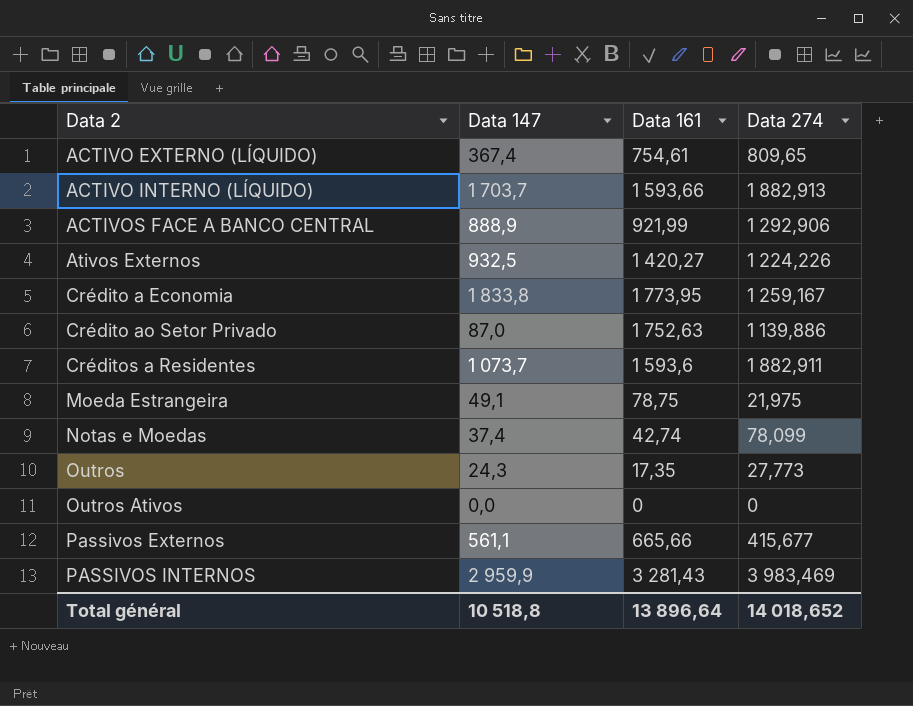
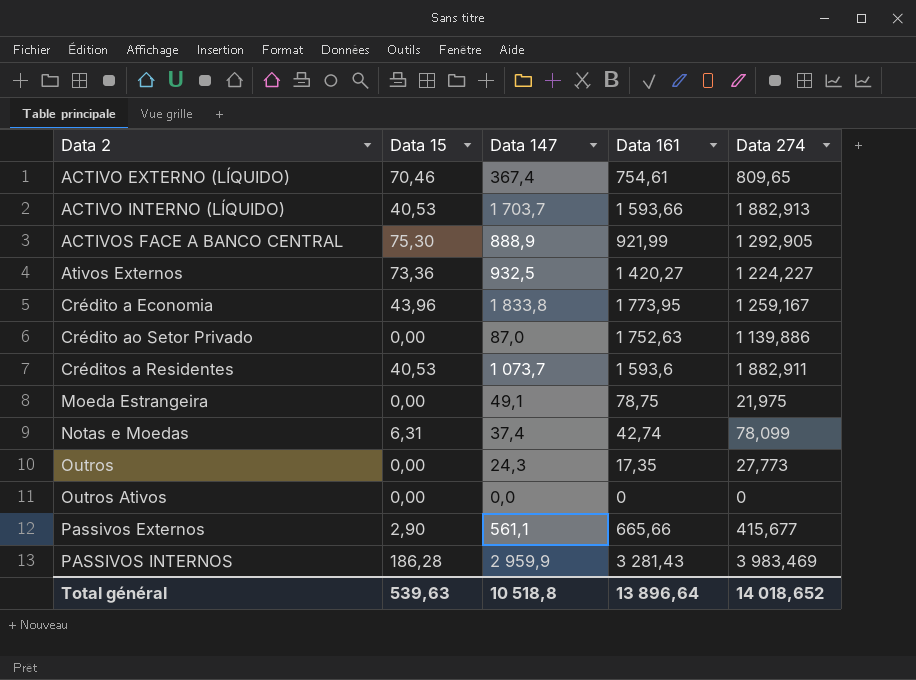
column Data 15 | position: none -> 2
ACTIVOS FACE A BANCO CENTRAL | Data 274: 1 292,906 -> 1 292,905
Ativos Externos | Data 274: 1 224,226 -> 1 224,227

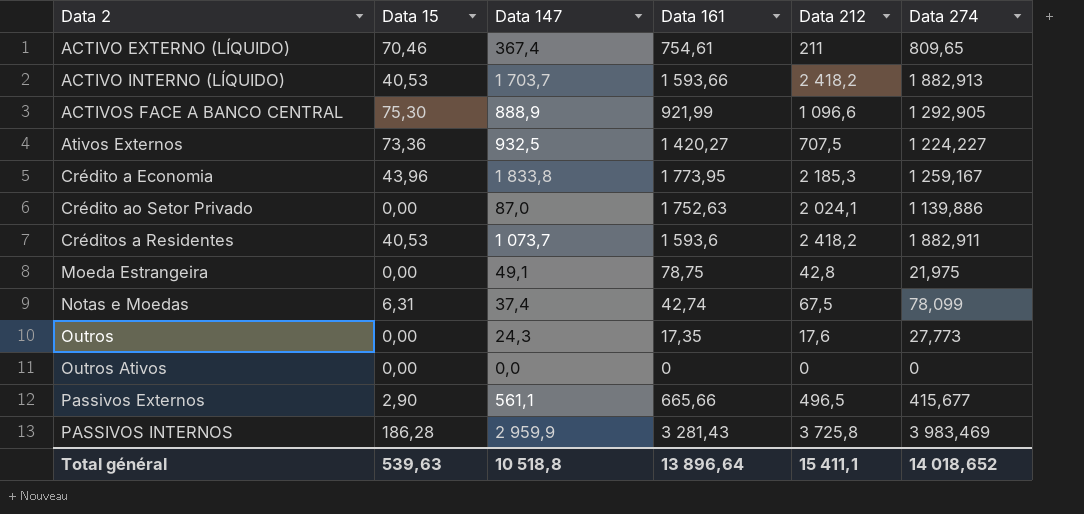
column Data 212 | position: none -> 5

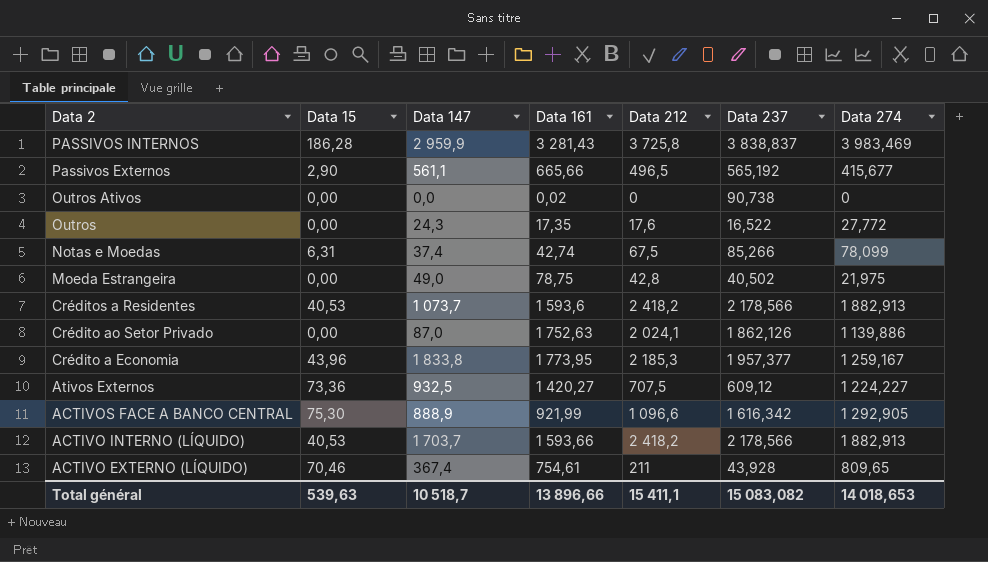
row order: Data 2 ascending -> Data 2 descending
column Data 237 | position: none -> 6
Outros Ativos | Data 161: 0 -> 0,02
Outros | Data 274: 27,773 -> 27,772
Moeda Estrangeira | Data 147: 49,1 -> 49,0
Créditos a Residentes | Data 274: 1 882,911 -> 1 882,913
Total général | Data 147: 10 518,8 -> 10 518,7
Total général | Data 161: 13 896,64 -> 13 896,66
Total général | Data 274: 14 018,652 -> 14 018,653

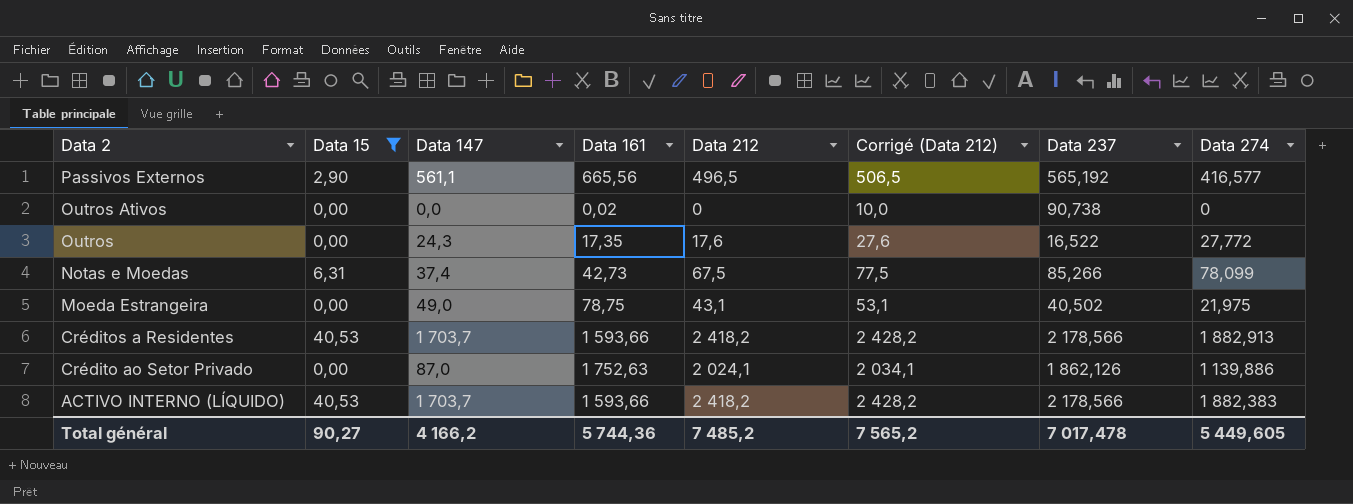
filter: none -> Data 15 <= 40,53
column Corrigé (Data 212) | formula: none -> [Data 212] + 10
Passivos Externos | Data 161: 665,66 -> 665,56
Passivos Externos | Data 274: 415,677 -> 416,577
Notas e Moedas | Data 161: 42,74 -> 42,73
Moeda Estrangeira | Data 212: 42,8 -> 43,1
Créditos a Residentes | Data 147: 1 073,7 -> 1 703,7
Créditos a Residentes | Data 161: 1 593,6 -> 1 593,66
ACTIVO INTERNO (LÍQUIDO) | Data 274: 1 882,913 -> 1 882,383
Total général | Data 15: 539,63 -> 90,27
Total général | Data 147: 10 518,7 -> 4 166,2
Total général | Data 161: 13 896,66 -> 5 744,36
Total général | Data 212: 15 411,1 -> 7 485,2
Total général | Data 237: 15 083,082 -> 7 017,478
Total général | Data 274: 14 018,653 -> 5 449,605

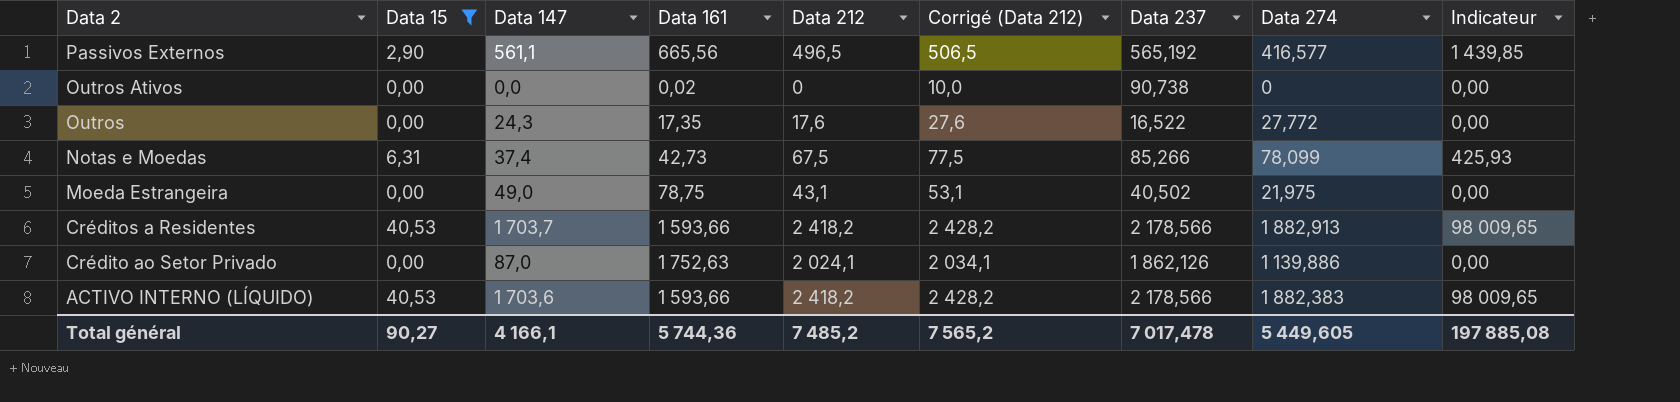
column Indicateur | formula: none -> [Data 15] * [Data 212]
ACTIVO INTERNO (LÍQUIDO) | Data 147: 1 703,7 -> 1 703,6
Total général | Data 147: 4 166,2 -> 4 166,1

